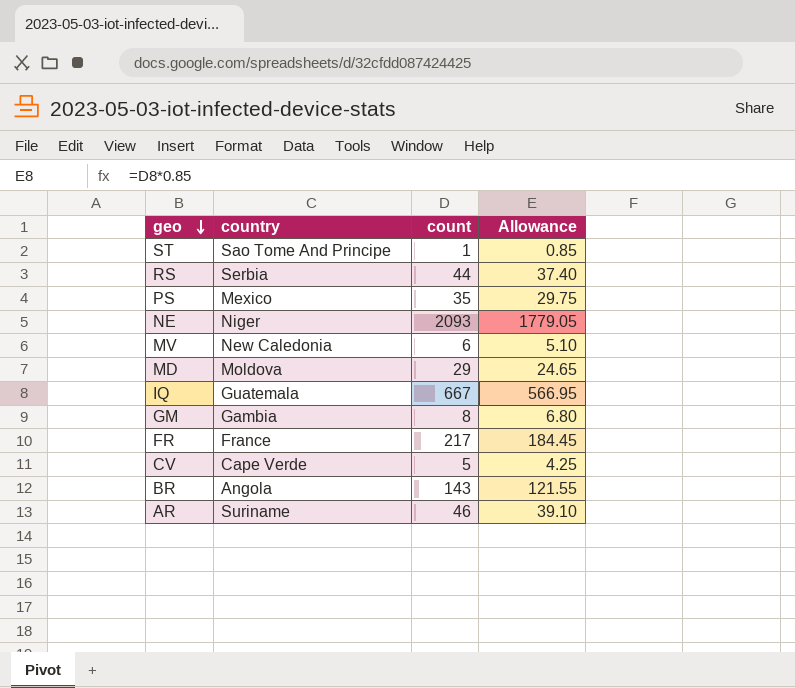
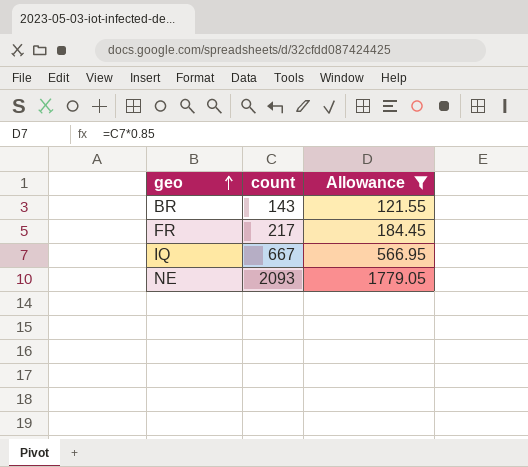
filter: none -> Allowance >= 121.55
row order: geo descending -> geo ascending
column country | position: 2 -> none

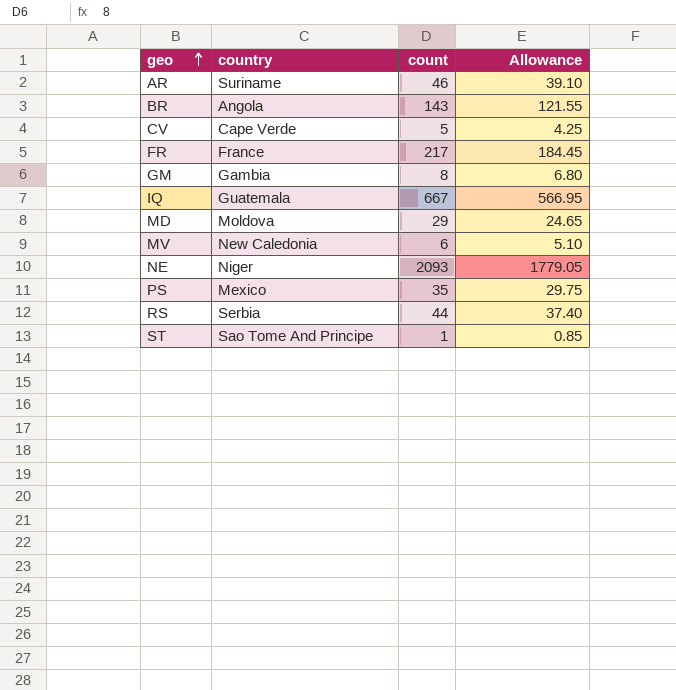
filter: Allowance >= 121.55 -> none
column country | position: none -> 2

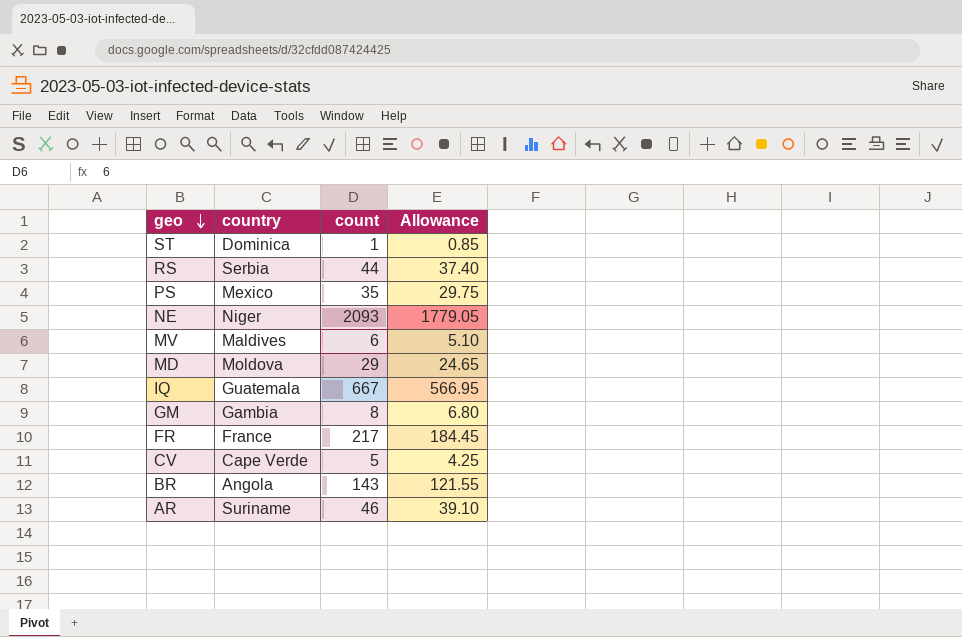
row order: geo ascending -> geo descending
ST | country: Sao Tome And Principe -> Dominica
MV | country: New Caledonia -> Maldives

